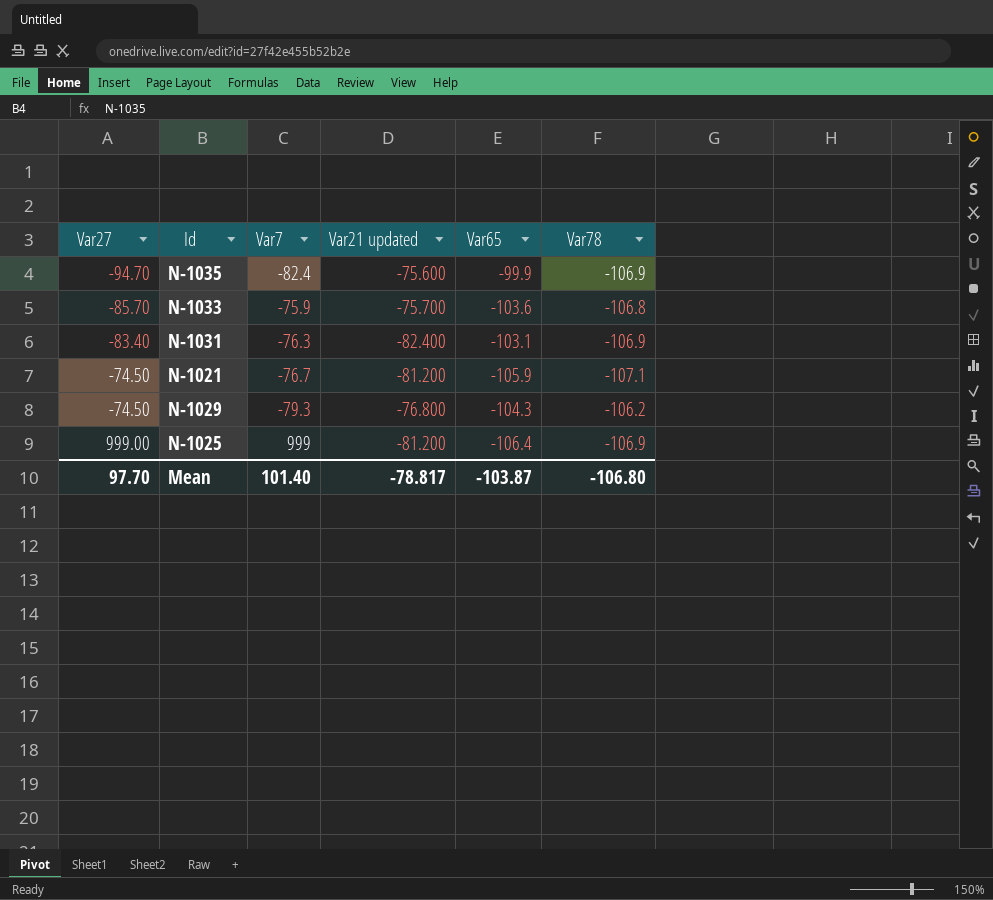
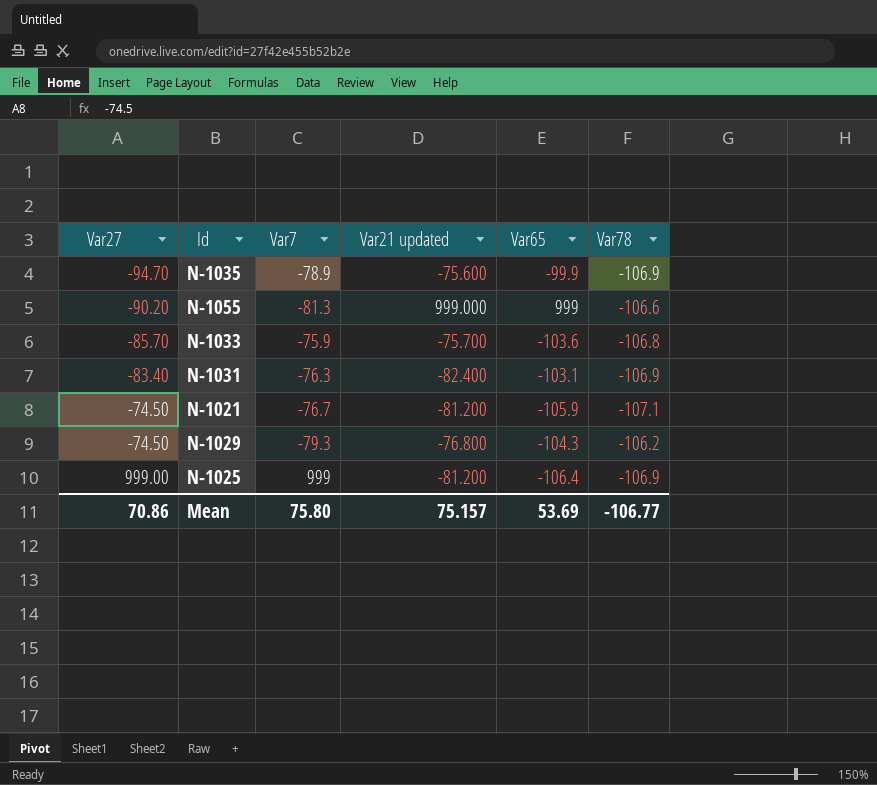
N-1035 | Var7: -82.4 -> -78.9
row N-1055: none -> -90.20 | -81.3 | 999.000 | 999 | -106.6
Mean | Var27: 97.70 -> 70.86
Mean | Var7: 101.40 -> 75.80
Mean | Var21 updated: -78.817 -> 75.157
Mean | Var65: -103.87 -> 53.69
Mean | Var78: -106.80 -> -106.77

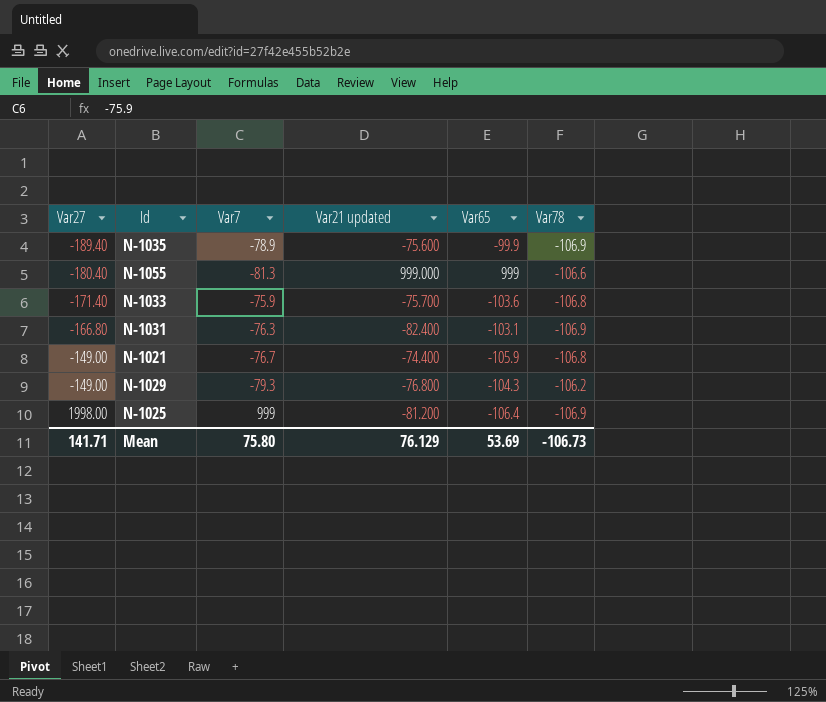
N-1035 | Var27: -94.70 -> -189.40
N-1055 | Var27: -90.20 -> -180.40
N-1033 | Var27: -85.70 -> -171.40
N-1031 | Var27: -83.40 -> -166.80
N-1021 | Var27: -74.50 -> -149.00
N-1021 | Var21 updated: -81.200 -> -74.400
N-1021 | Var78: -107.1 -> -106.8
N-1029 | Var27: -74.50 -> -149.00
N-1025 | Var27: 999.00 -> 1998.00
Mean | Var27: 70.86 -> 141.71
Mean | Var21 updated: 75.157 -> 76.129
Mean | Var78: -106.77 -> -106.73

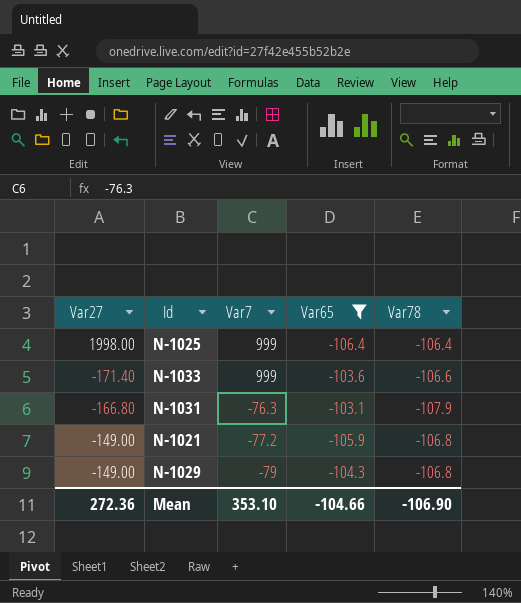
filter: none -> Var65 <= -103.1
row order: Var27 ascending -> Var7 descending
column Var21 updated | position: 4 -> none
N-1025 | Var78: -106.9 -> -106.4
N-1033 | Var7: -75.9 -> 999
N-1033 | Var78: -106.8 -> -106.6
N-1031 | Var78: -106.9 -> -107.9
N-1021 | Var7: -76.7 -> -77.2
N-1029 | Var7: -79.3 -> -79
N-1029 | Var78: -106.2 -> -106.8
Mean | Var27: 141.71 -> 272.36
Mean | Var7: 75.80 -> 353.10
Mean | Var65: 53.69 -> -104.66
Mean | Var78: -106.73 -> -106.90

